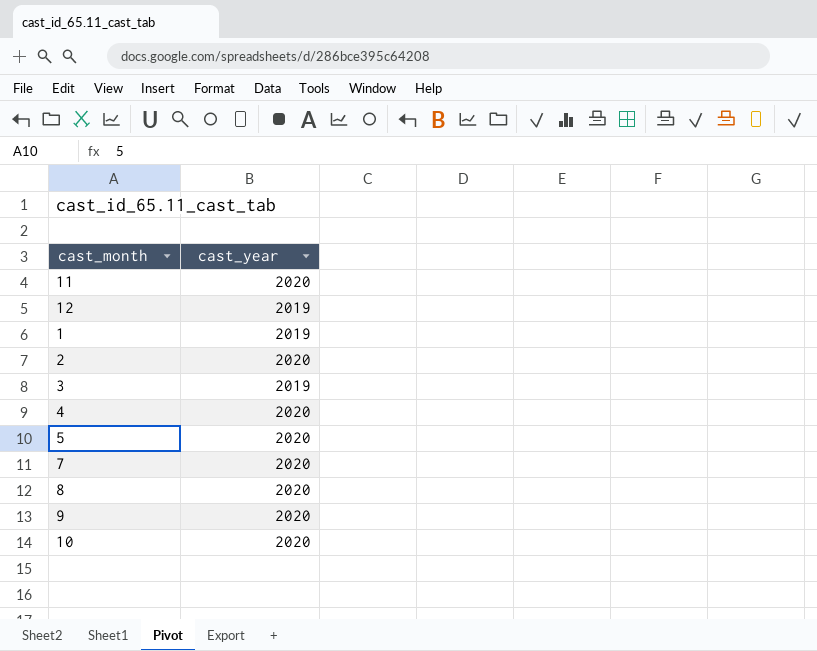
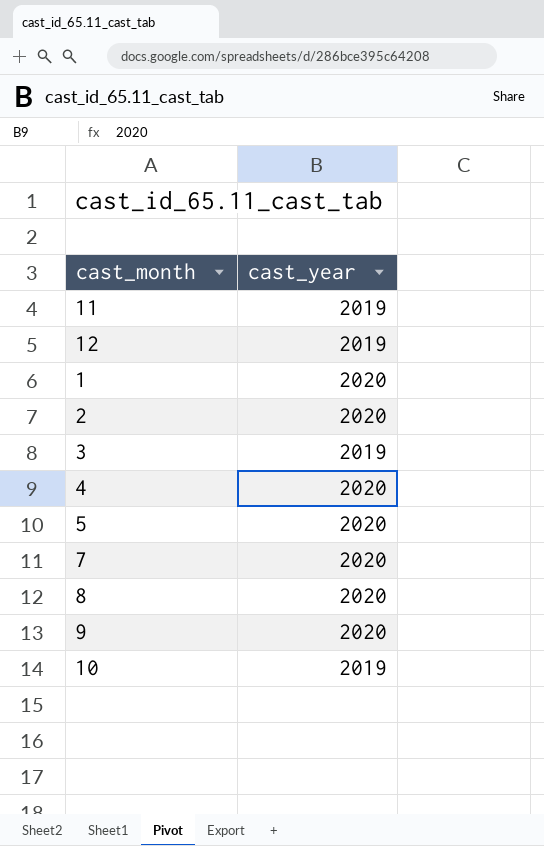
11 | cast_year: 2020 -> 2019
1 | cast_year: 2019 -> 2020
10 | cast_year: 2020 -> 2019

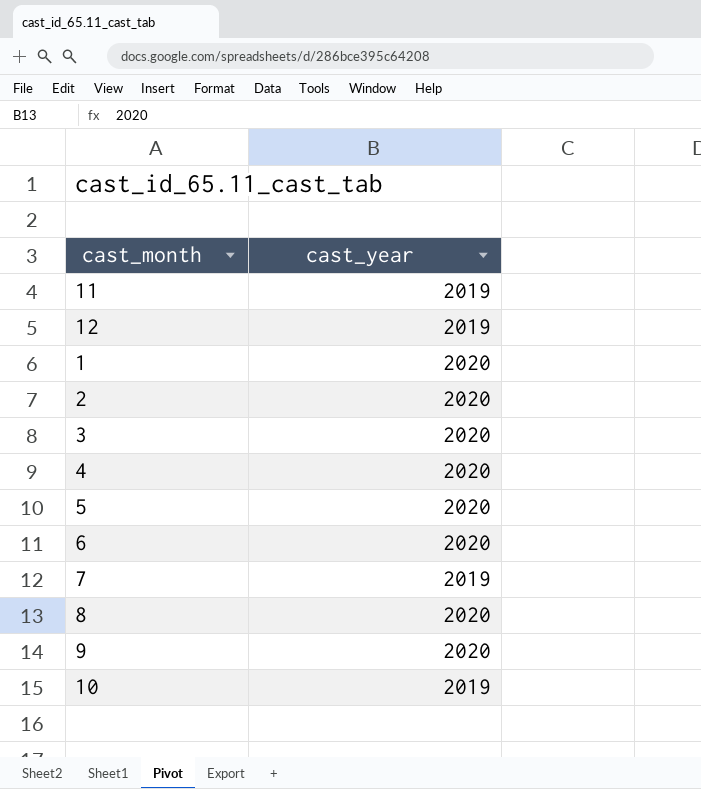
3 | cast_year: 2019 -> 2020
row 6: none -> 2020
7 | cast_year: 2020 -> 2019

